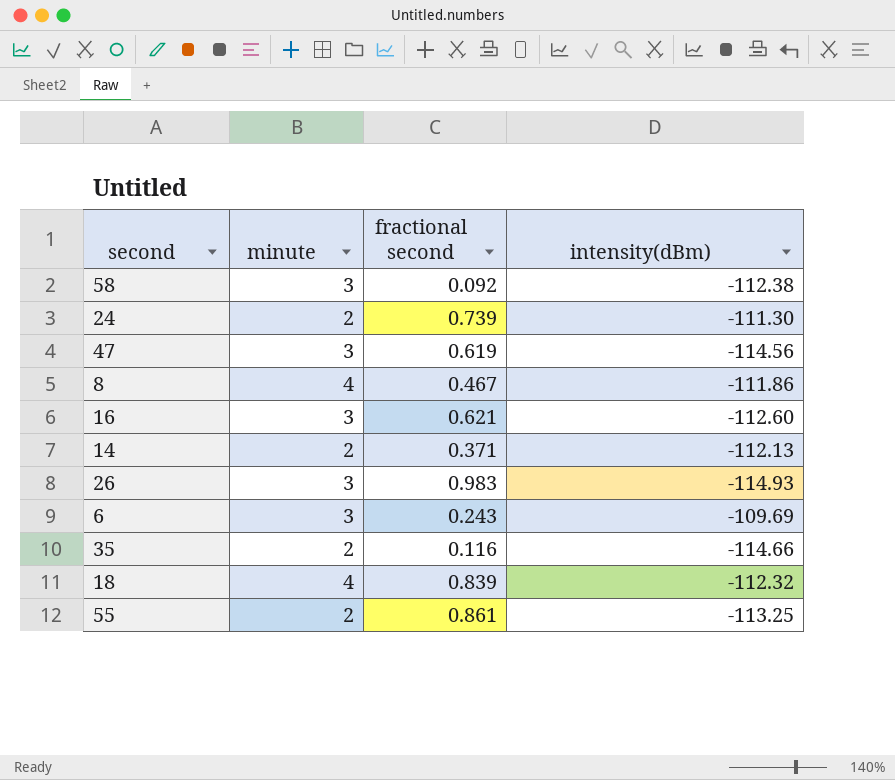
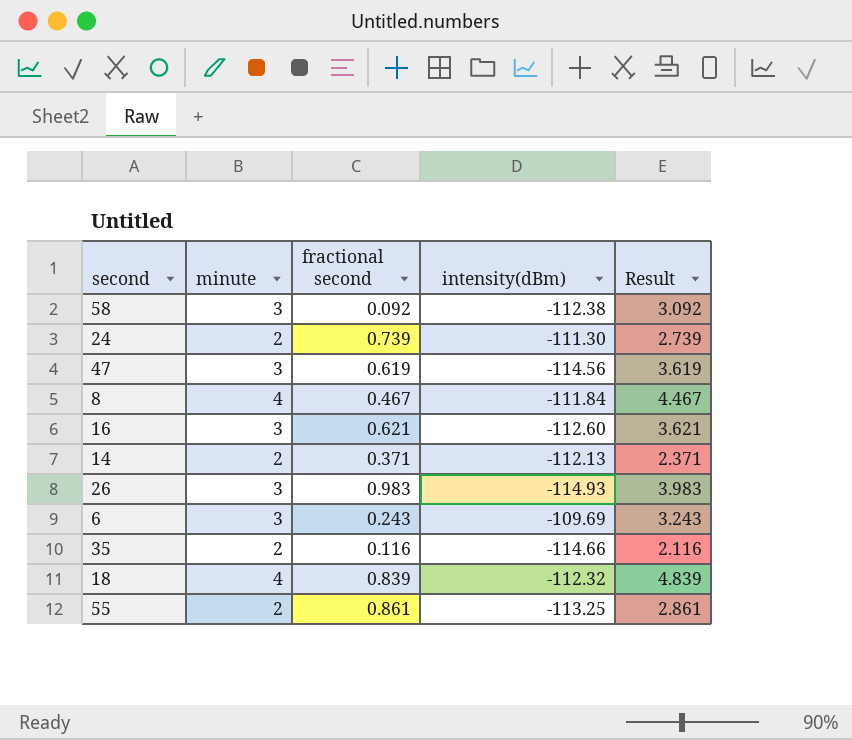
column Result | formula: none -> [minute] + [fractional second]
8 | intensity(dBm): -111.86 -> -111.84

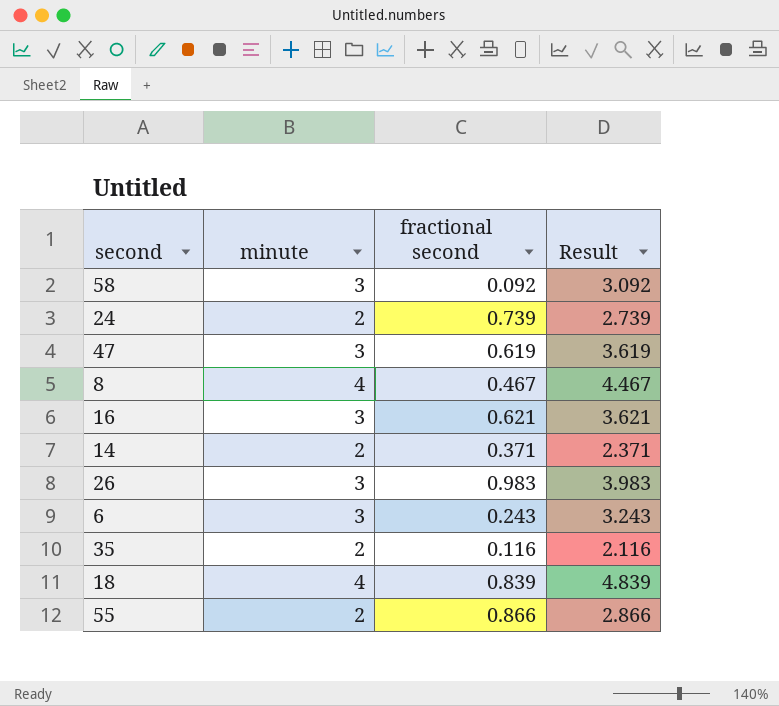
column intensity(dBm) | position: 4 -> none
55 | fractional second: 0.861 -> 0.866
55 | Result: 2.861 -> 2.866

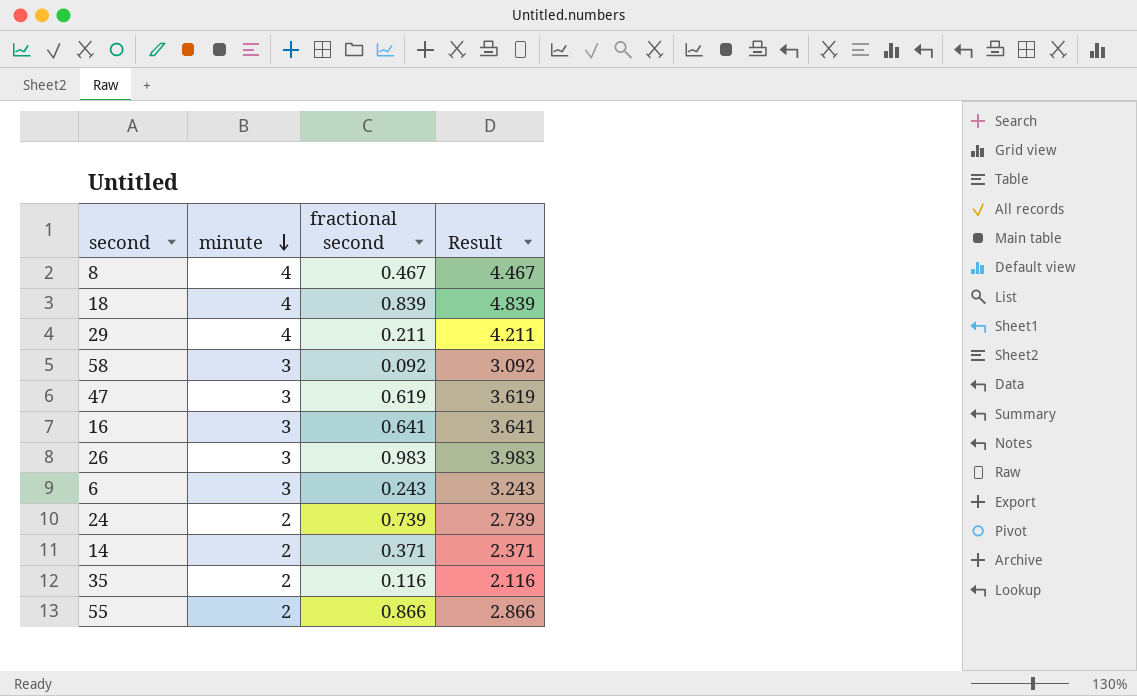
row order: none -> minute descending
row 29: none -> 4 | 0.211 | 4.211
16 | fractional second: 0.621 -> 0.641
16 | Result: 3.621 -> 3.641

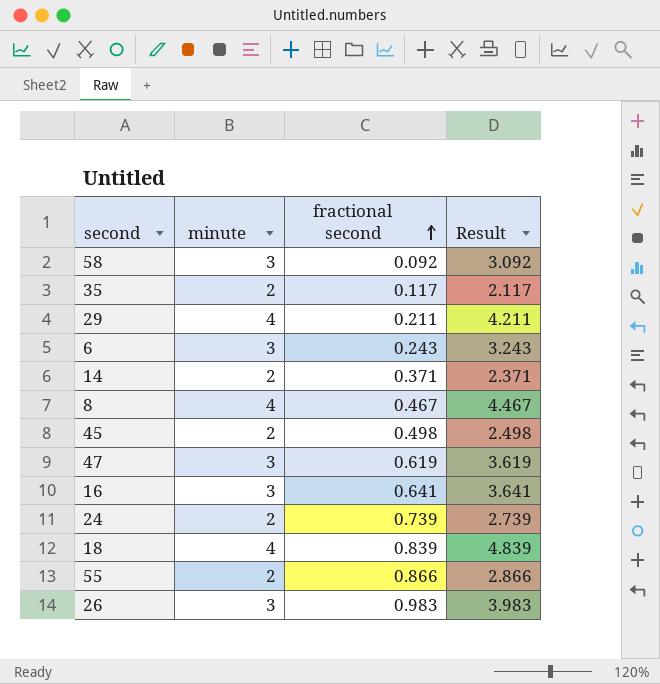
row order: minute descending -> fractional second ascending
35 | fractional second: 0.116 -> 0.117
35 | Result: 2.116 -> 2.117
row 45: none -> 2 | 0.498 | 2.498

